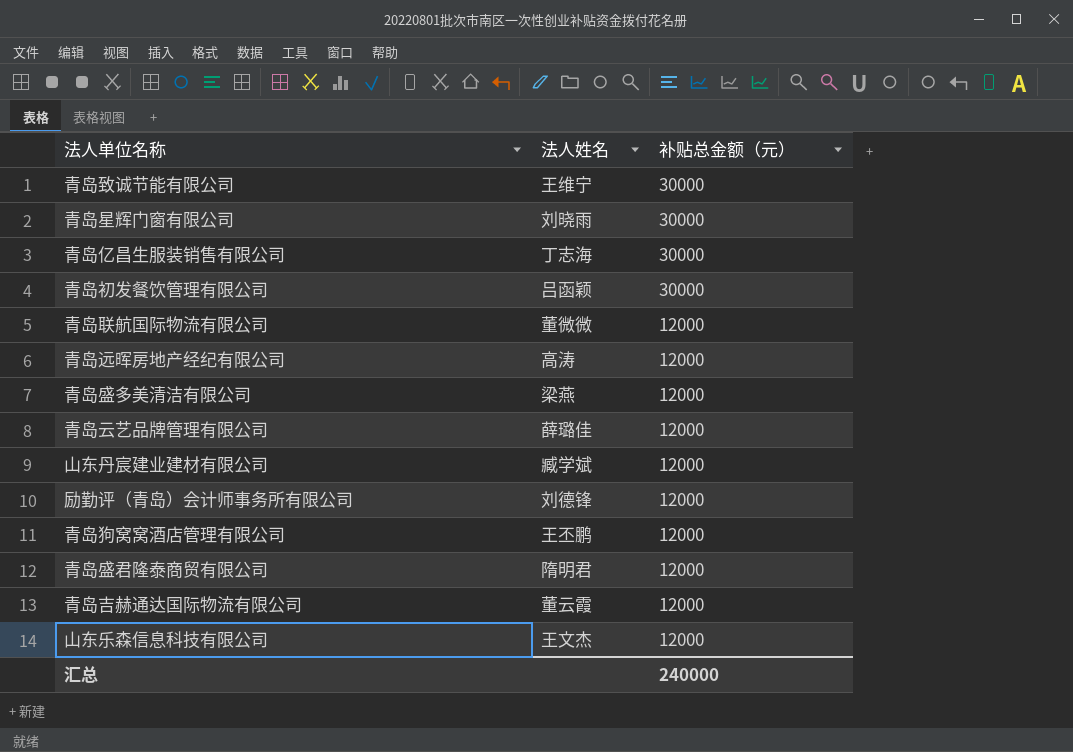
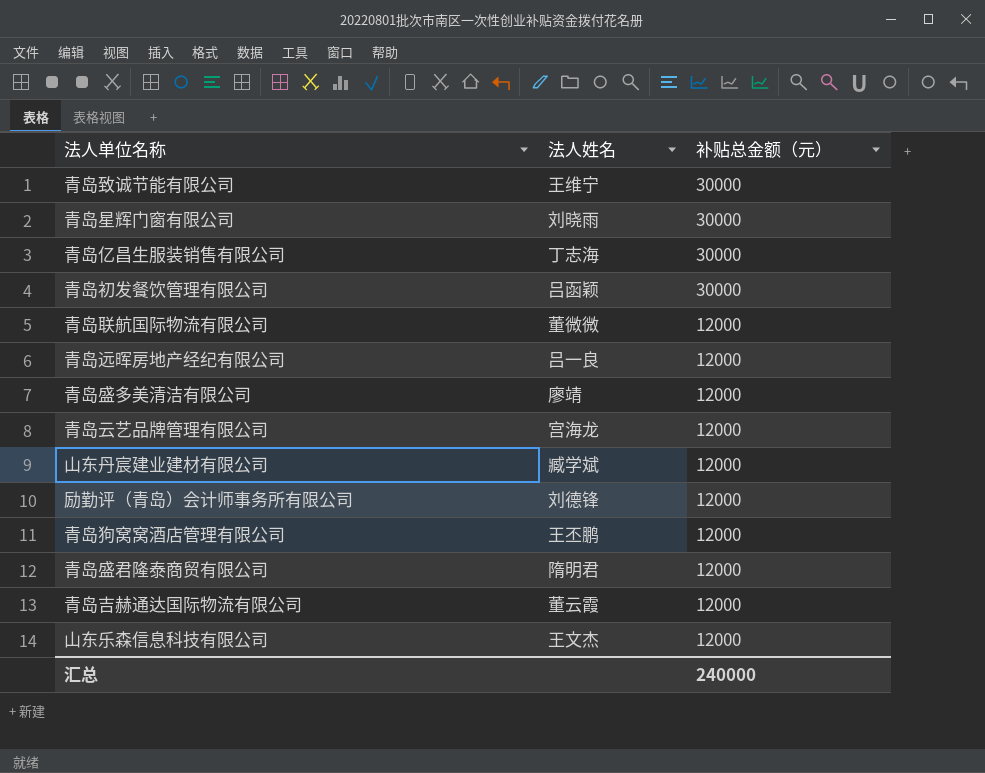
青岛远晖房地产经纪有限公司 | 法人姓名: 高涛 -> 吕一良
青岛盛多美清洁有限公司 | 法人姓名: 梁燕 -> 廖靖
青岛云艺品牌管理有限公司 | 法人姓名: 薛璐佳 -> 宫海龙

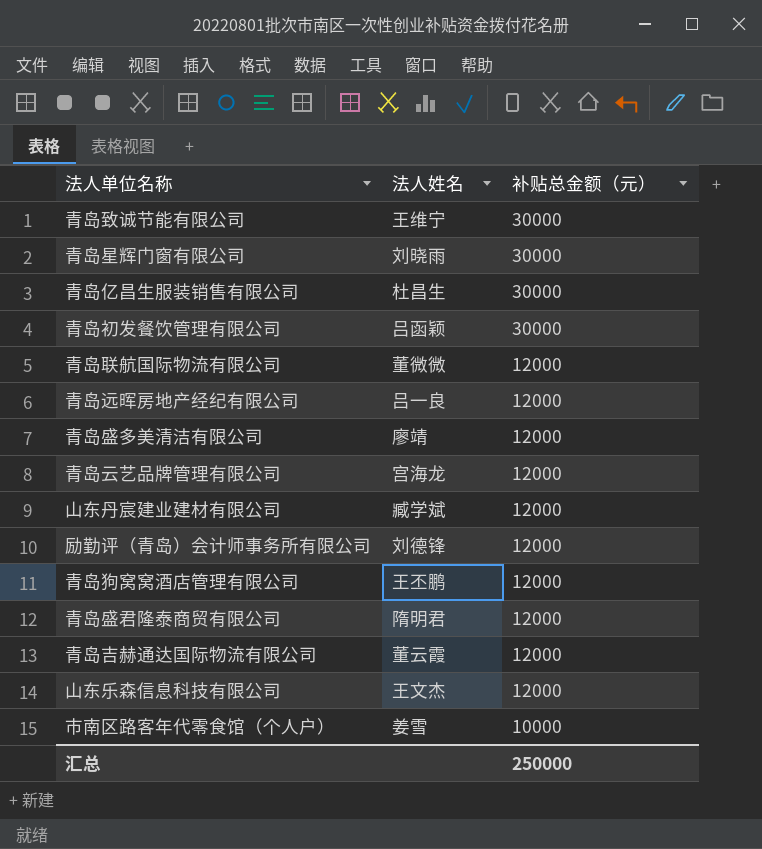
青岛亿昌生服装销售有限公司 | 法人姓名: 丁志海 -> 杜昌生
row 市南区路客年代零食馆（个人户）: none -> 姜雪 | 10000
汇总 | 补贴总金额（元）: 240000 -> 250000

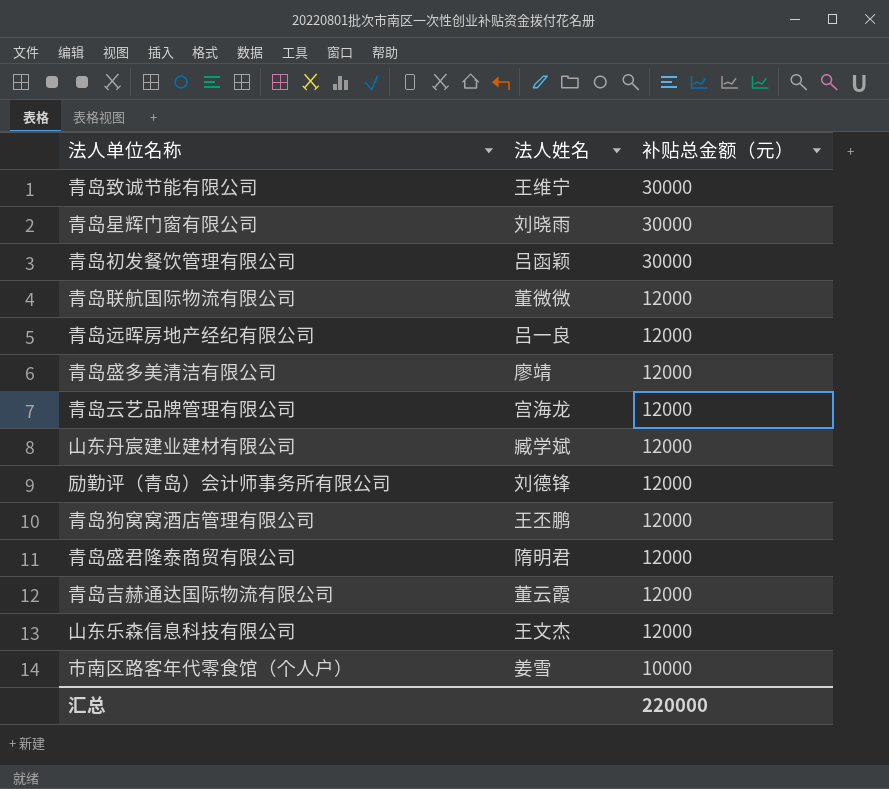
row 青岛亿昌生服装销售有限公司: 杜昌生 | 30000 -> none
汇总 | 补贴总金额（元）: 250000 -> 220000

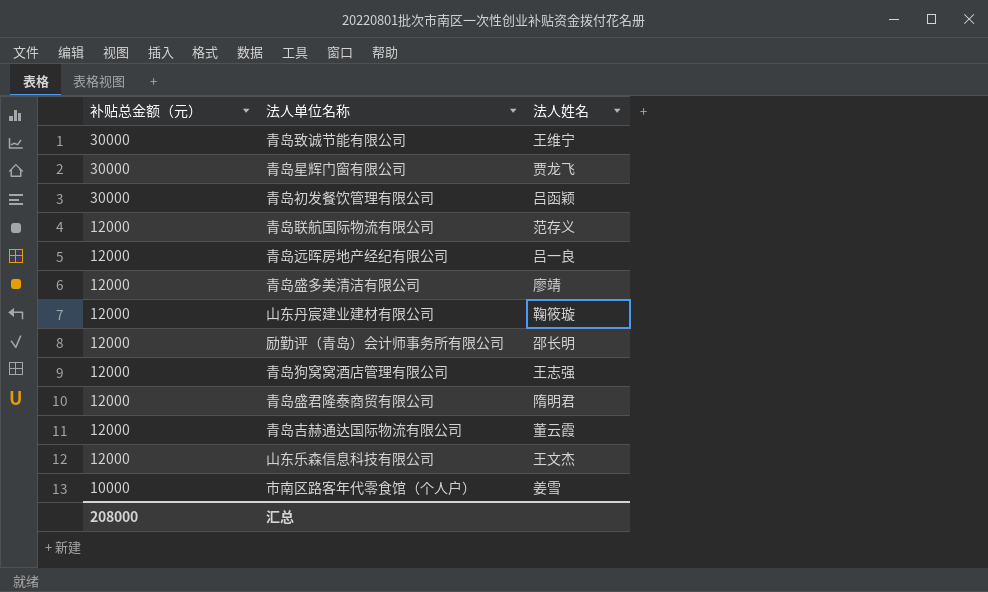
column 补贴总金额（元） | position: 3 -> 1
row 青岛云艺品牌管理有限公司: 宫海龙 | 12000 -> none
青岛星辉门窗有限公司 | 法人姓名: 刘晓雨 -> 贾龙飞
青岛联航国际物流有限公司 | 法人姓名: 董微微 -> 范存义
山东丹宸建业建材有限公司 | 法人姓名: 臧学斌 -> 鞠筱璇
励勤评（青岛）会计师事务所有限公司 | 法人姓名: 刘德锋 -> 邵长明
青岛狗窝窝酒店管理有限公司 | 法人姓名: 王丕鹏 -> 王志强
汇总 | 补贴总金额（元）: 220000 -> 208000

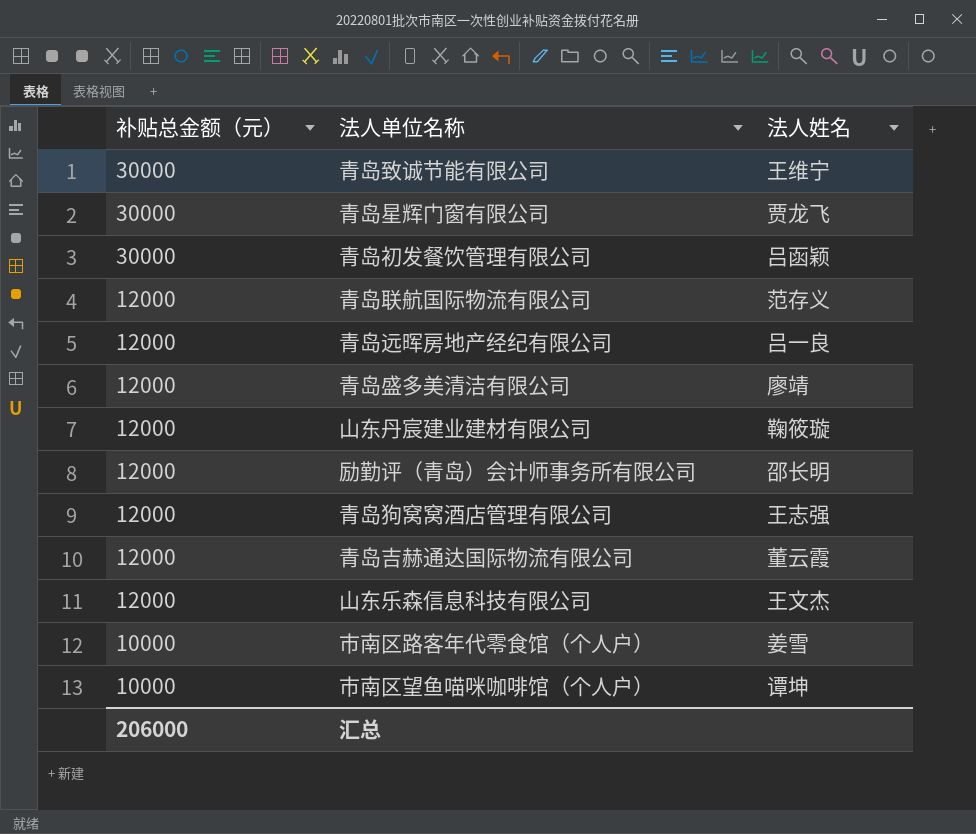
row 青岛盛君隆泰商贸有限公司: 12000 | 隋明君 -> none
row 市南区望鱼喵咪咖啡馆（个人户）: none -> 10000 | 谭坤
汇总 | 补贴总金额（元）: 208000 -> 206000

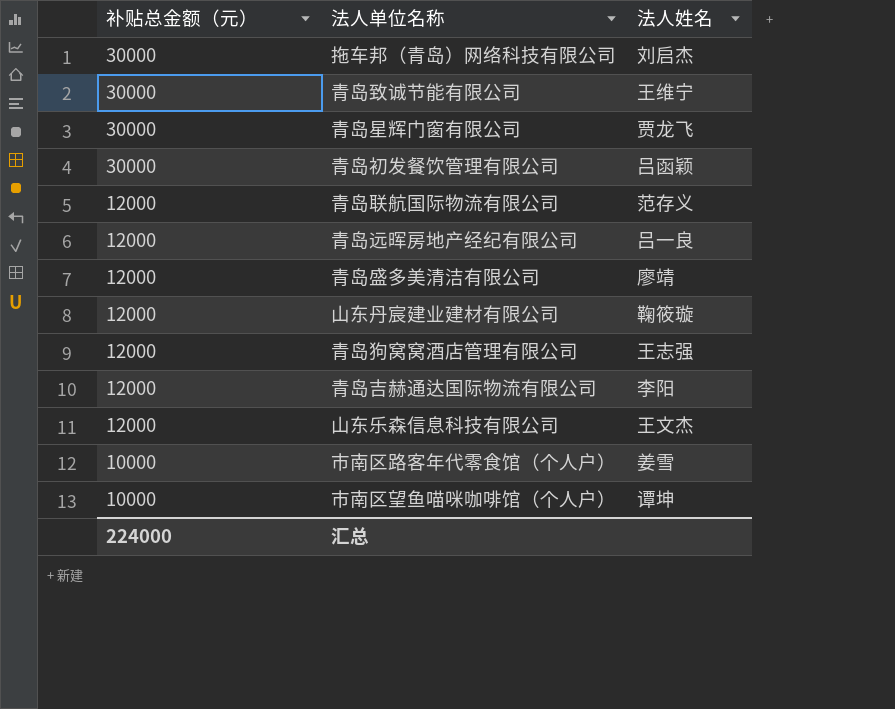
row 励勤评（青岛）会计师事务所有限公司: 12000 | 邵长明 -> none
row 拖车邦（青岛）网络科技有限公司: none -> 30000 | 刘启杰
青岛吉赫通达国际物流有限公司 | 法人姓名: 董云霞 -> 李阳
汇总 | 补贴总金额（元）: 206000 -> 224000

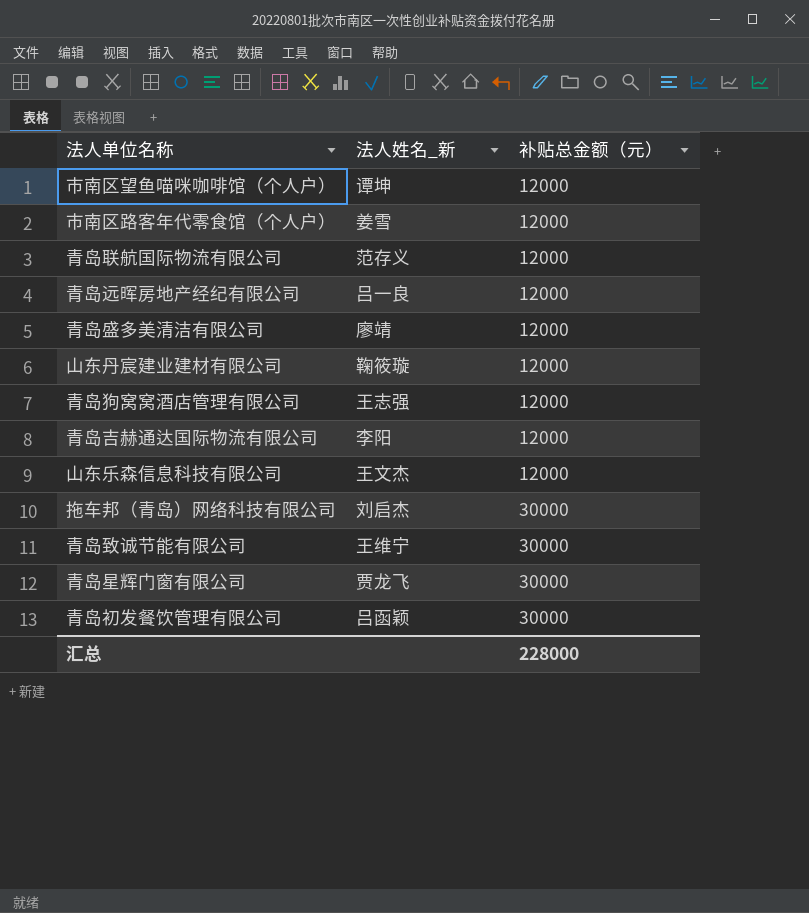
row order: 补贴总金额（元） descending -> 补贴总金额（元） ascending
column name: 法人姓名 -> 法人姓名_新
column 补贴总金额（元） | position: 1 -> 3
市南区望鱼喵咪咖啡馆（个人户） | 补贴总金额（元）: 10000 -> 12000
市南区路客年代零食馆（个人户） | 补贴总金额（元）: 10000 -> 12000
汇总 | 补贴总金额（元）: 224000 -> 228000

